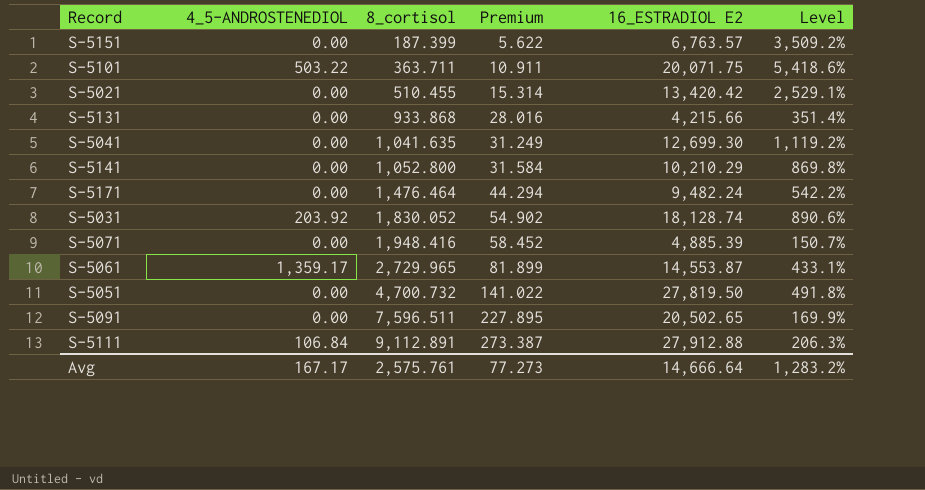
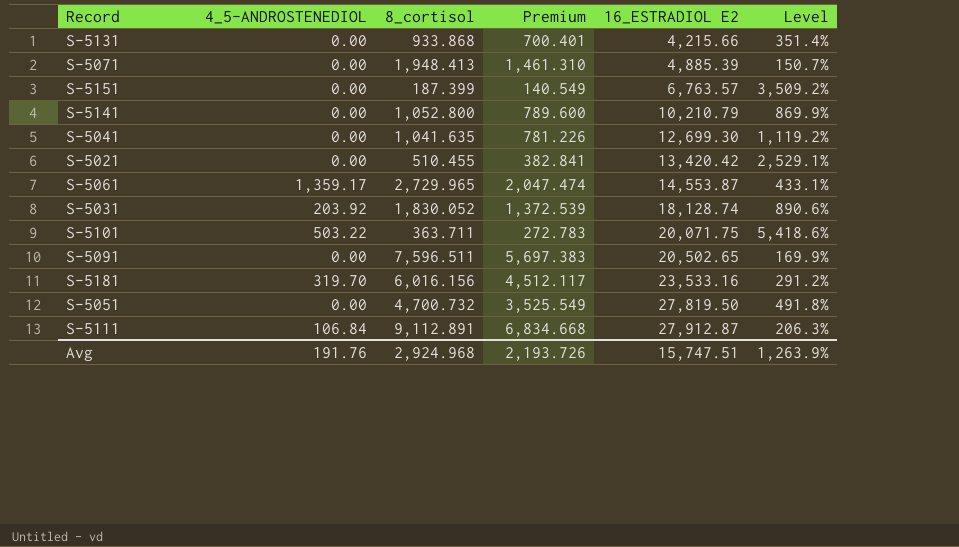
row order: 8_cortisol ascending -> 16_ESTRADIOL E2 ascending
column Premium | formula: [8_cortisol] * 0.03 -> [8_cortisol] * 0.75
row S-5171: 0.00 | 1,476.464 | 44.294 | 9,482.24 | 542.2% -> none
S-5071 | 8_cortisol: 1,948.416 -> 1,948.413
S-5141 | 16_ESTRADIOL E2: 10,210.29 -> 10,210.79
S-5141 | Level: 869.8% -> 869.9%
row S-5181: none -> 319.70 | 6,016.156 | 4,512.117 | 23,533.16 | 291.2%
S-5111 | 16_ESTRADIOL E2: 27,912.88 -> 27,912.87
Avg | 4_5-ANDROSTENEDIOL: 167.17 -> 191.76
Avg | 8_cortisol: 2,575.761 -> 2,924.968
Avg | Premium: 77.273 -> 2,193.726
Avg | 16_ESTRADIOL E2: 14,666.64 -> 15,747.51
Avg | Level: 1,283.2% -> 1,263.9%

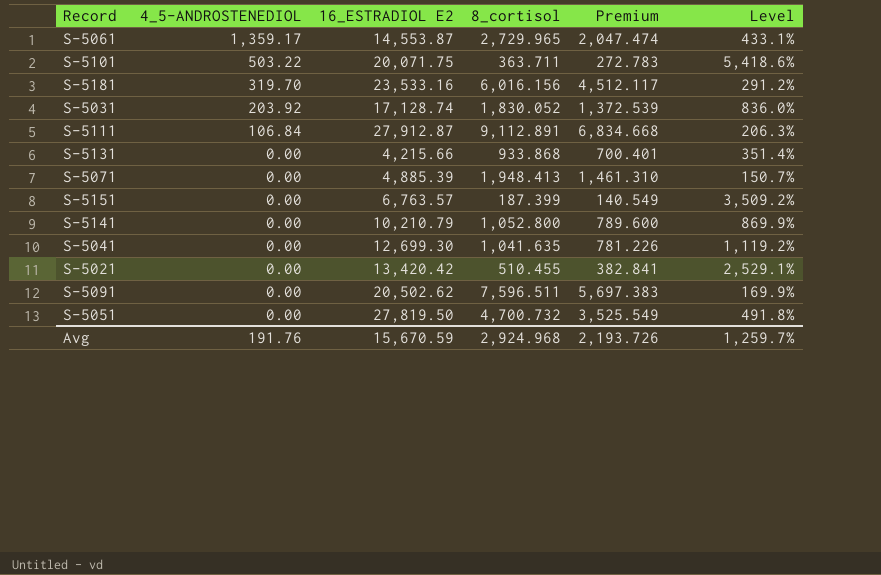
row order: 16_ESTRADIOL E2 ascending -> 4_5-ANDROSTENEDIOL descending
column 16_ESTRADIOL E2 | position: 5 -> 3
S-5031 | 16_ESTRADIOL E2: 18,128.74 -> 17,128.74
S-5031 | Level: 890.6% -> 836.0%
S-5091 | 16_ESTRADIOL E2: 20,502.65 -> 20,502.62
Avg | 16_ESTRADIOL E2: 15,747.51 -> 15,670.59
Avg | Level: 1,263.9% -> 1,259.7%

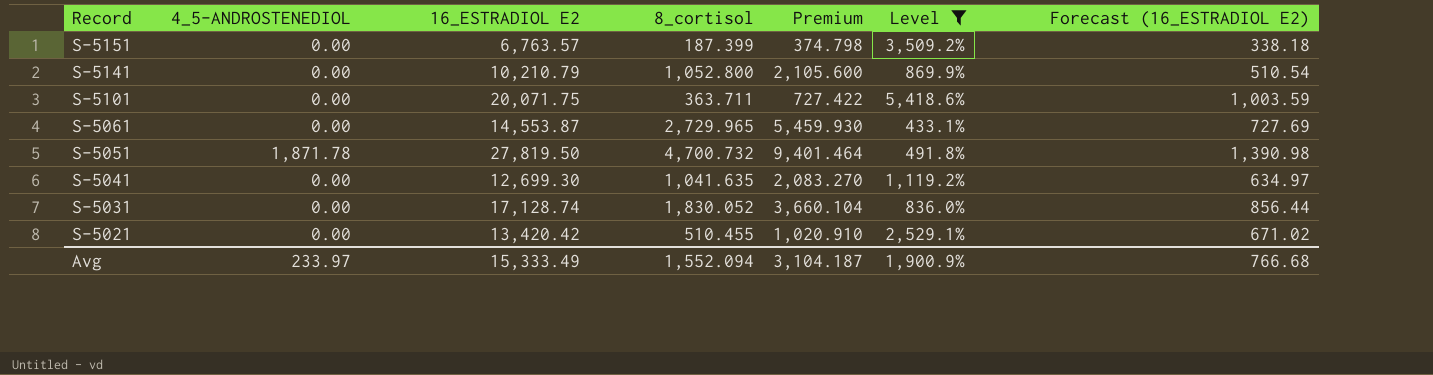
filter: none -> Level >= 433.1%
row order: 4_5-ANDROSTENEDIOL descending -> Record descending
column Premium | formula: [8_cortisol] * 0.75 -> [8_cortisol] * 2
column Forecast (16_ESTRADIOL E2) | formula: none -> [16_ESTRADIOL E2] * 0.05
S-5101 | 4_5-ANDROSTENEDIOL: 503.22 -> 0.00
S-5061 | 4_5-ANDROSTENEDIOL: 1,359.17 -> 0.00
S-5051 | 4_5-ANDROSTENEDIOL: 0.00 -> 1,871.78
S-5031 | 4_5-ANDROSTENEDIOL: 203.92 -> 0.00
Avg | 4_5-ANDROSTENEDIOL: 191.76 -> 233.97
Avg | 16_ESTRADIOL E2: 15,670.59 -> 15,333.49
Avg | 8_cortisol: 2,924.968 -> 1,552.094
Avg | Premium: 2,193.726 -> 3,104.187
Avg | Level: 1,259.7% -> 1,900.9%

